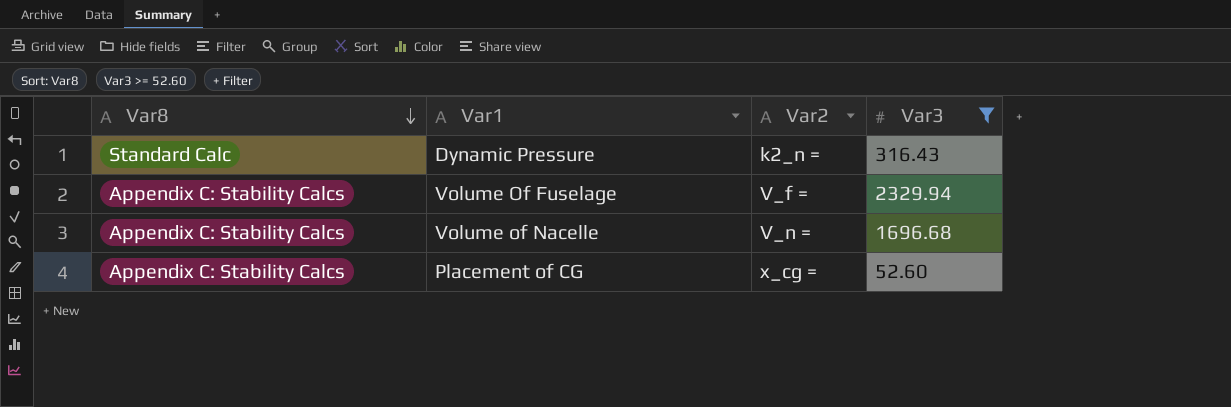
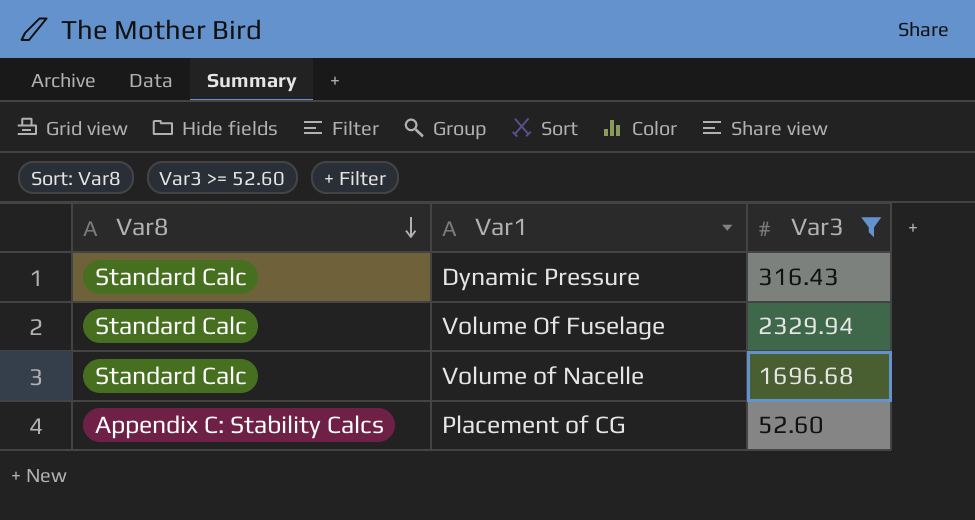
column Var2 | position: 3 -> none
Volume Of Fuselage | Var8: Appendix C: Stability Calcs -> Standard Calc
Volume of Nacelle | Var8: Appendix C: Stability Calcs -> Standard Calc

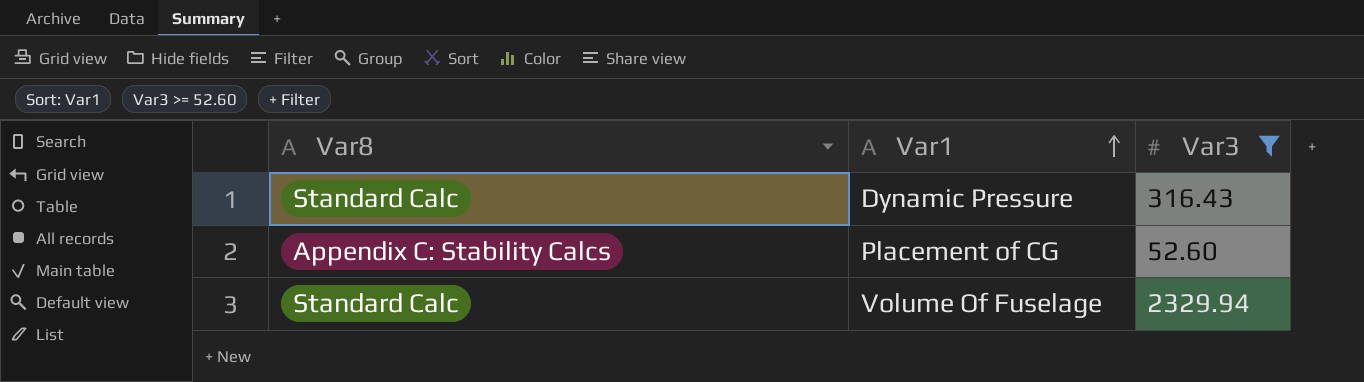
row order: Var8 descending -> Var1 ascending
row Volume of Nacelle: Standard Calc | 1696.68 -> none

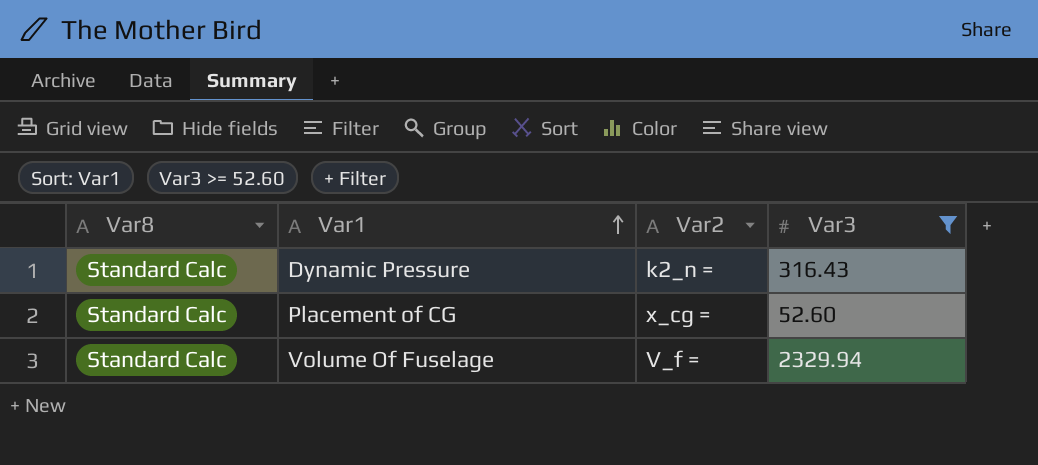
column Var2 | position: none -> 3
Placement of CG | Var8: Appendix C: Stability Calcs -> Standard Calc

